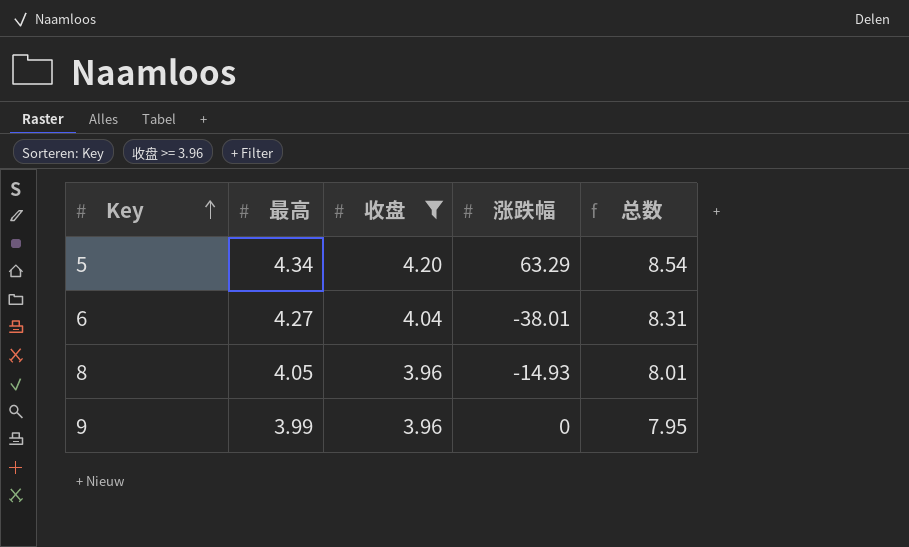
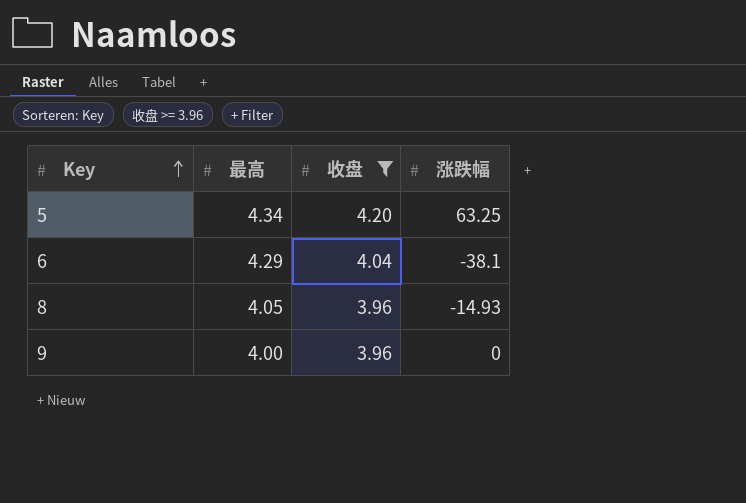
column 总数 | formula: [最高] + [收盘] -> none
5 | 涨跌幅: 63.29 -> 63.25
6 | 最高: 4.27 -> 4.29
6 | 涨跌幅: -38.01 -> -38.1
9 | 最高: 3.99 -> 4.00

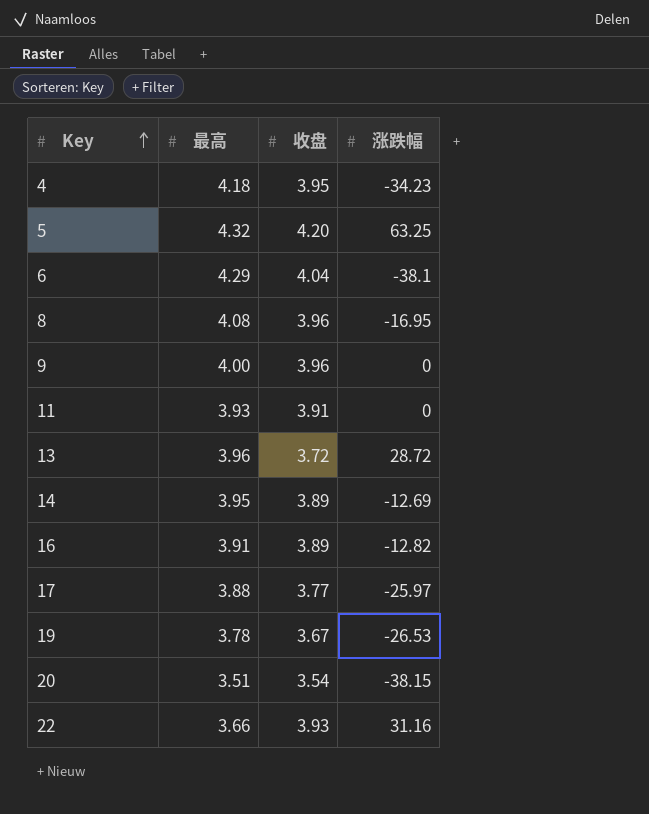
filter: 收盘 >= 3.96 -> none
5 | 最高: 4.34 -> 4.32
8 | 最高: 4.05 -> 4.08
8 | 涨跌幅: -14.93 -> -16.95

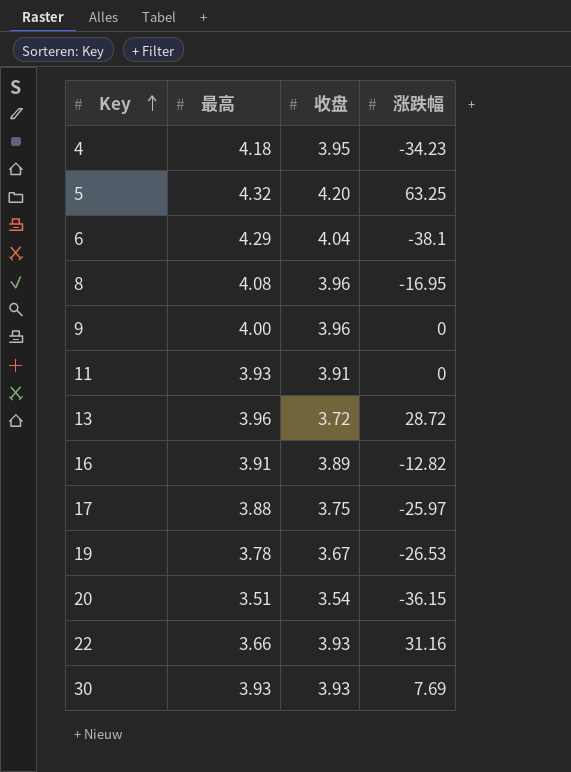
row 14: 3.95 | 3.89 | -12.69 -> none
17 | 收盘: 3.77 -> 3.75
20 | 涨跌幅: -38.15 -> -36.15
row 30: none -> 3.93 | 3.93 | 7.69

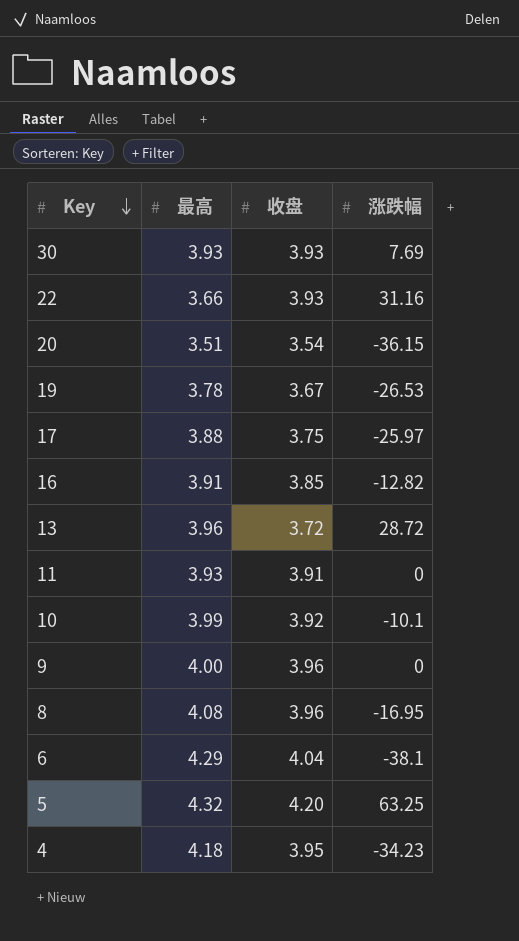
row order: Key ascending -> Key descending
16 | 收盘: 3.89 -> 3.85
row 10: none -> 3.99 | 3.92 | -10.1

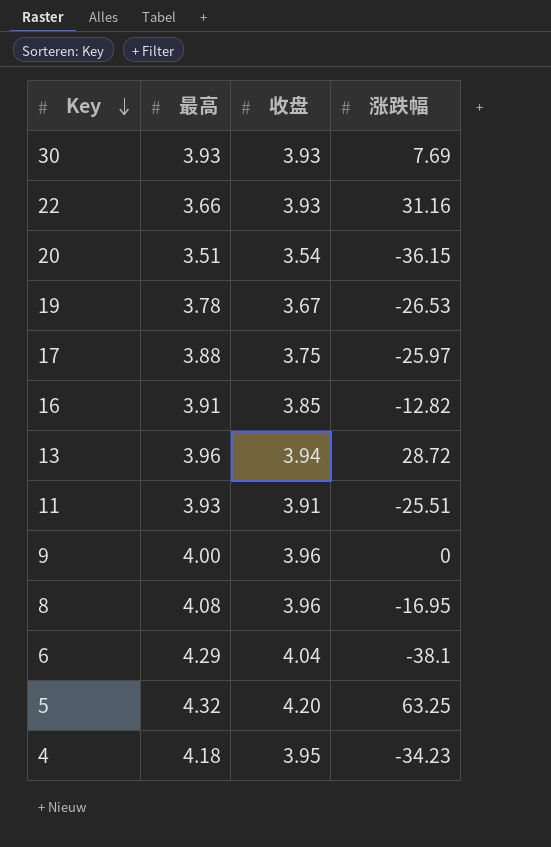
row 10: 3.99 | 3.92 | -10.1 -> none
13 | 收盘: 3.72 -> 3.94
11 | 涨跌幅: 0 -> -25.51

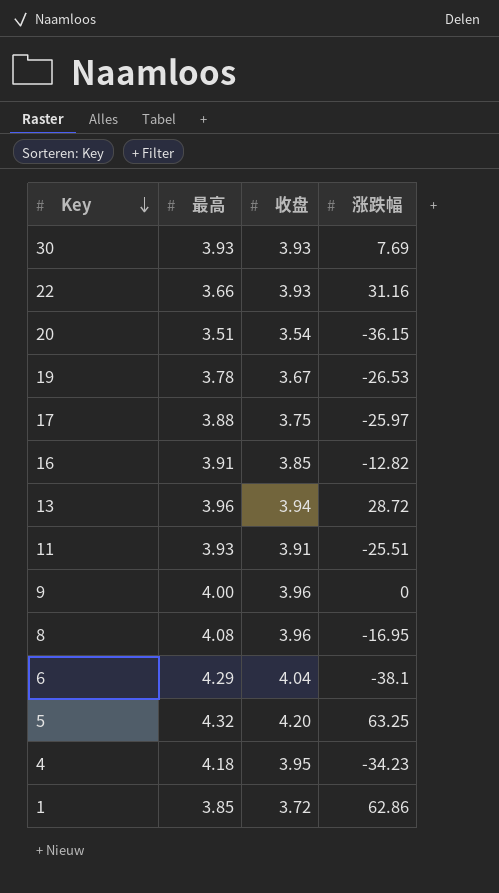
row 1: none -> 3.85 | 3.72 | 62.86

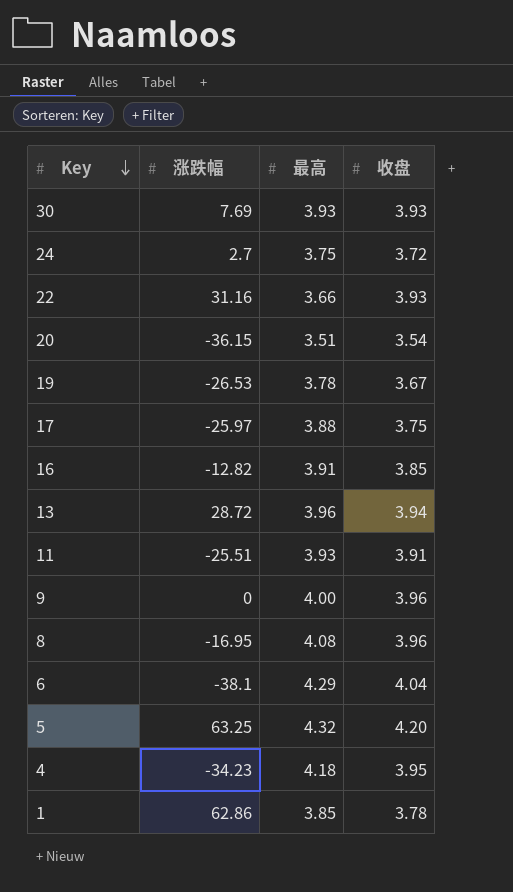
column 涨跌幅 | position: 4 -> 2
row 24: none -> 2.7 | 3.75 | 3.72
1 | 收盘: 3.72 -> 3.78

